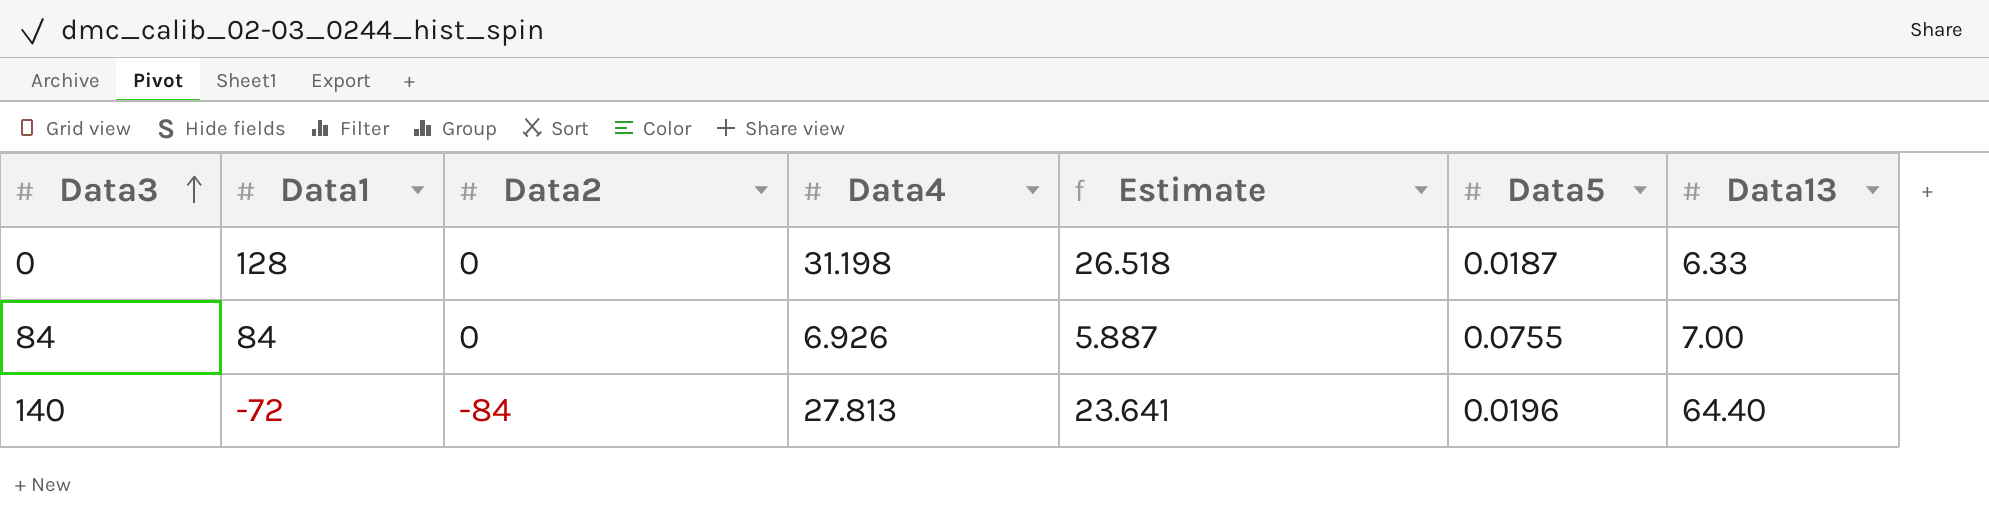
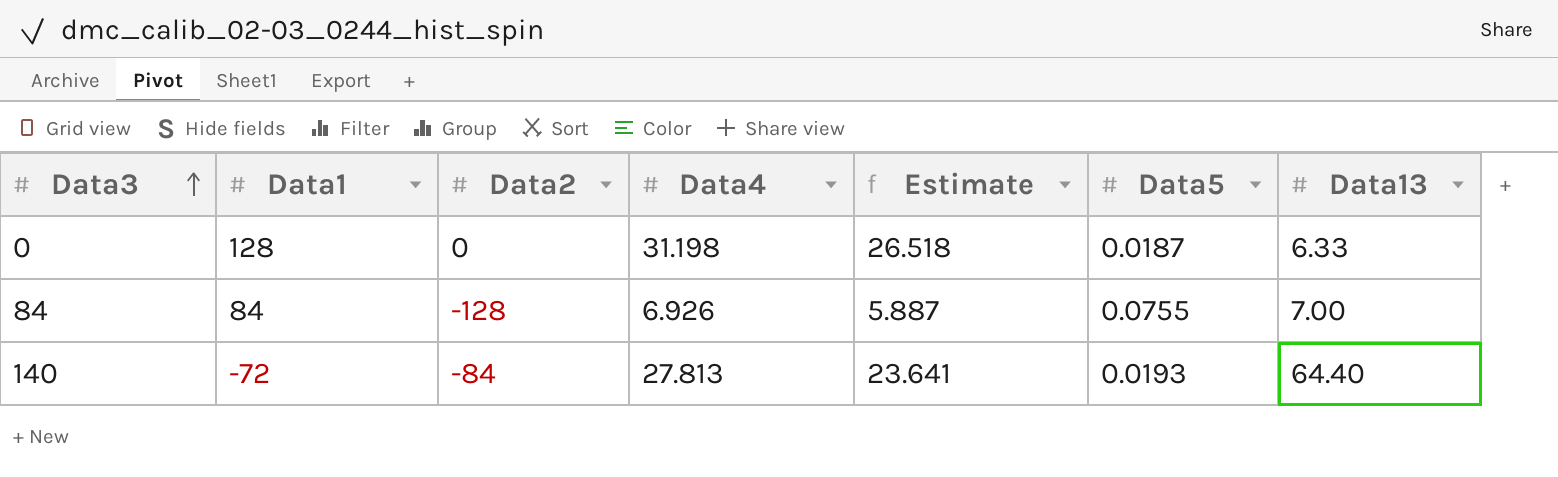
84 | Data2: 0 -> -128
140 | Data5: 0.0196 -> 0.0193

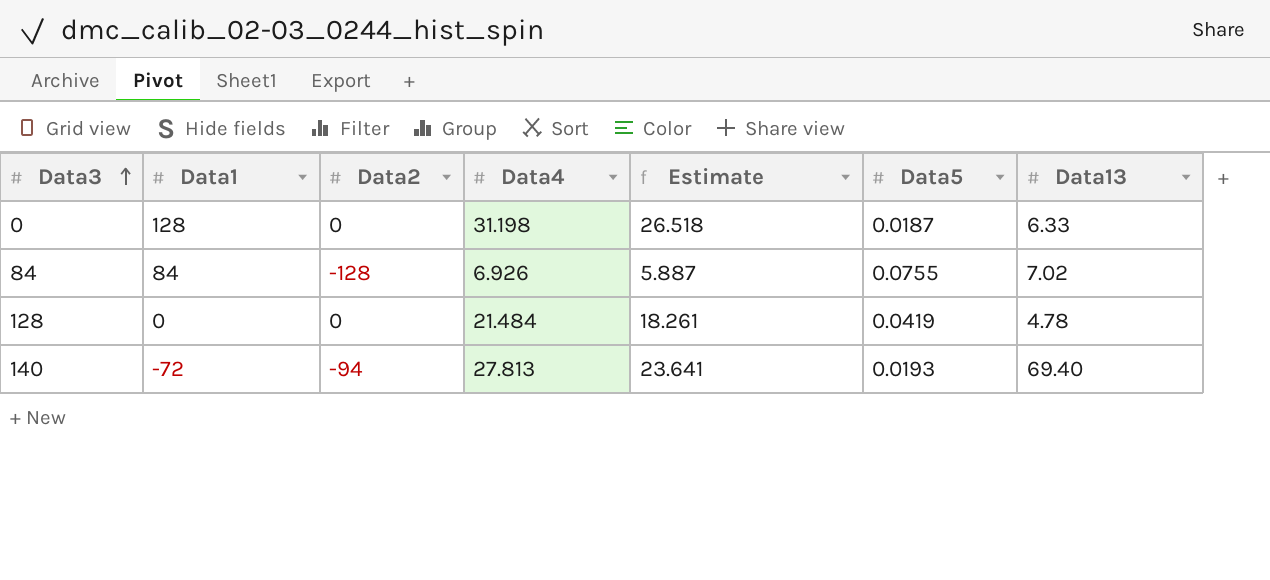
84 | Data13: 7.00 -> 7.02
row 128: none -> 0 | 0 | 21.484 | 18.261 | 0.0419 | 4.78
140 | Data2: -84 -> -94
140 | Data13: 64.40 -> 69.40

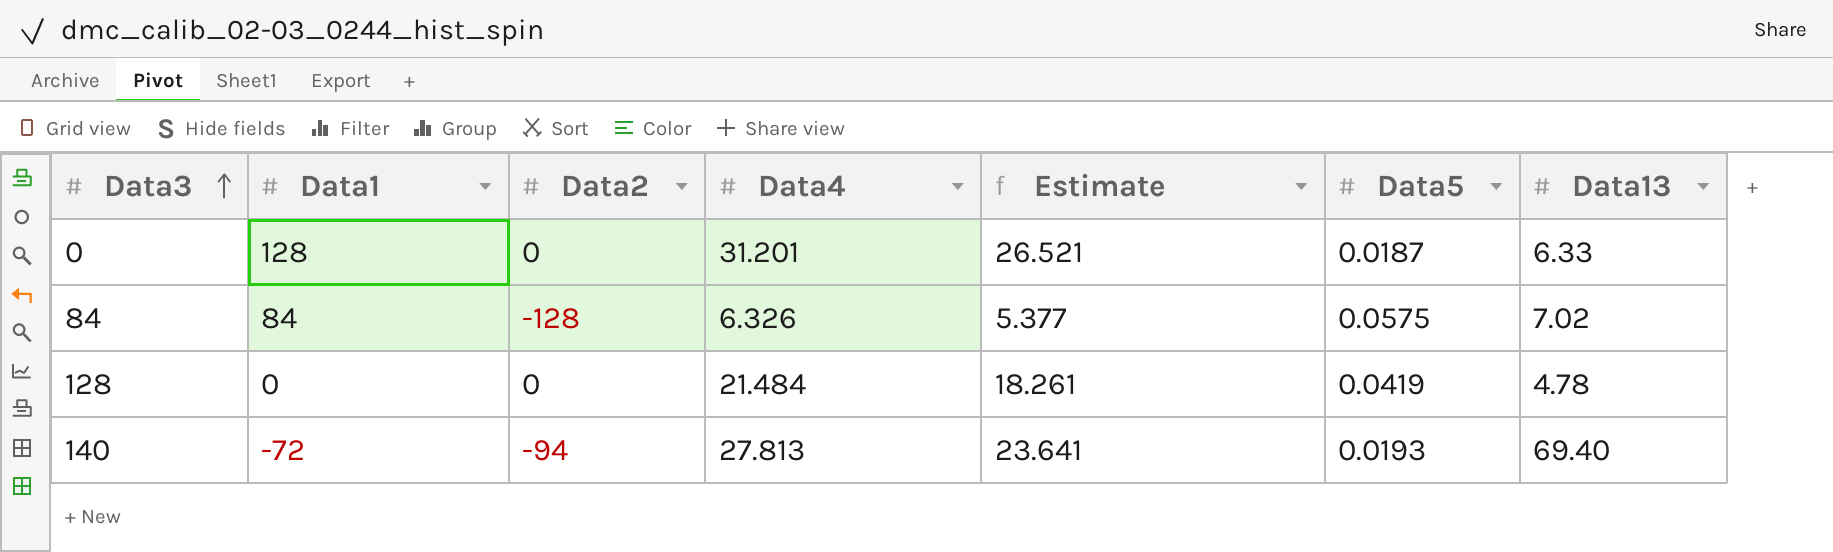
0 | Data4: 31.198 -> 31.201
0 | Estimate: 26.518 -> 26.521
84 | Data4: 6.926 -> 6.326
84 | Estimate: 5.887 -> 5.377
84 | Data5: 0.0755 -> 0.0575

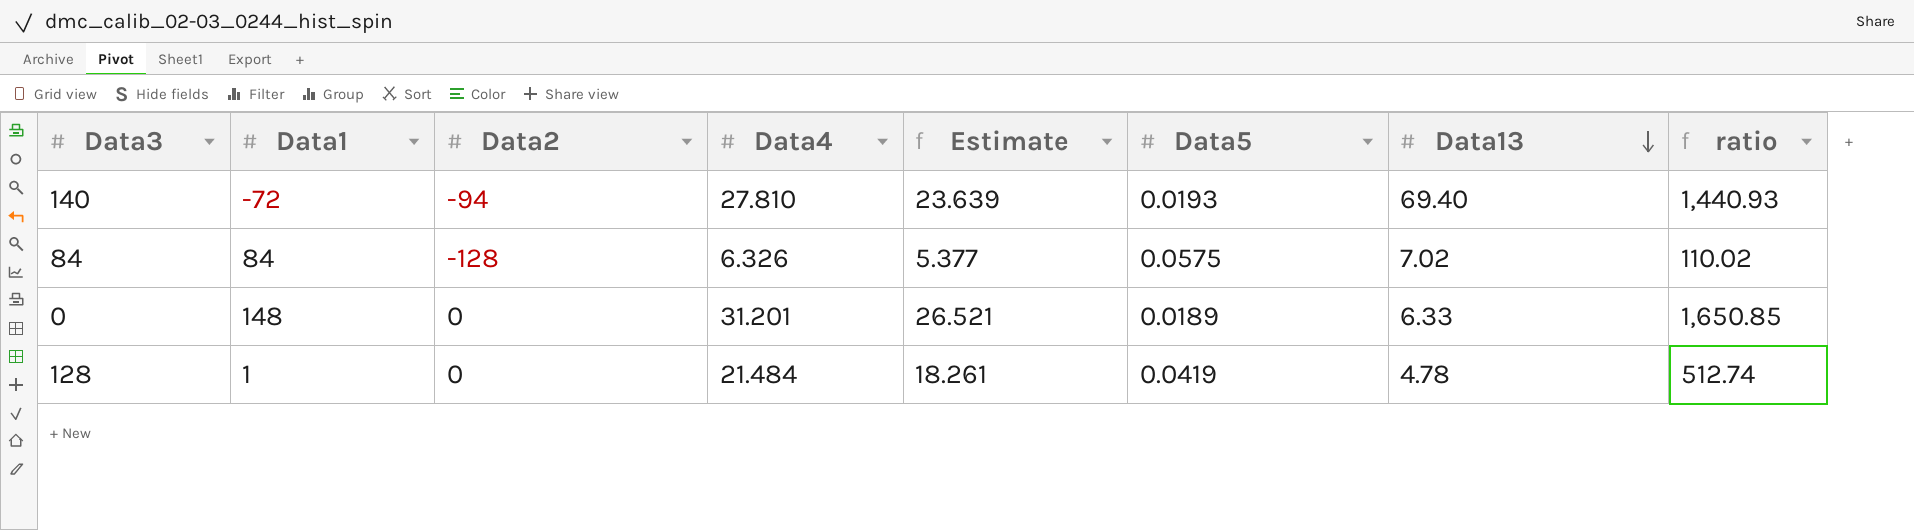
row order: Data3 ascending -> Data13 descending
column ratio | formula: none -> [Data4] / [Data5]
140 | Data4: 27.813 -> 27.810
140 | Estimate: 23.641 -> 23.639
0 | Data1: 128 -> 148
0 | Data5: 0.0187 -> 0.0189
128 | Data1: 0 -> 1

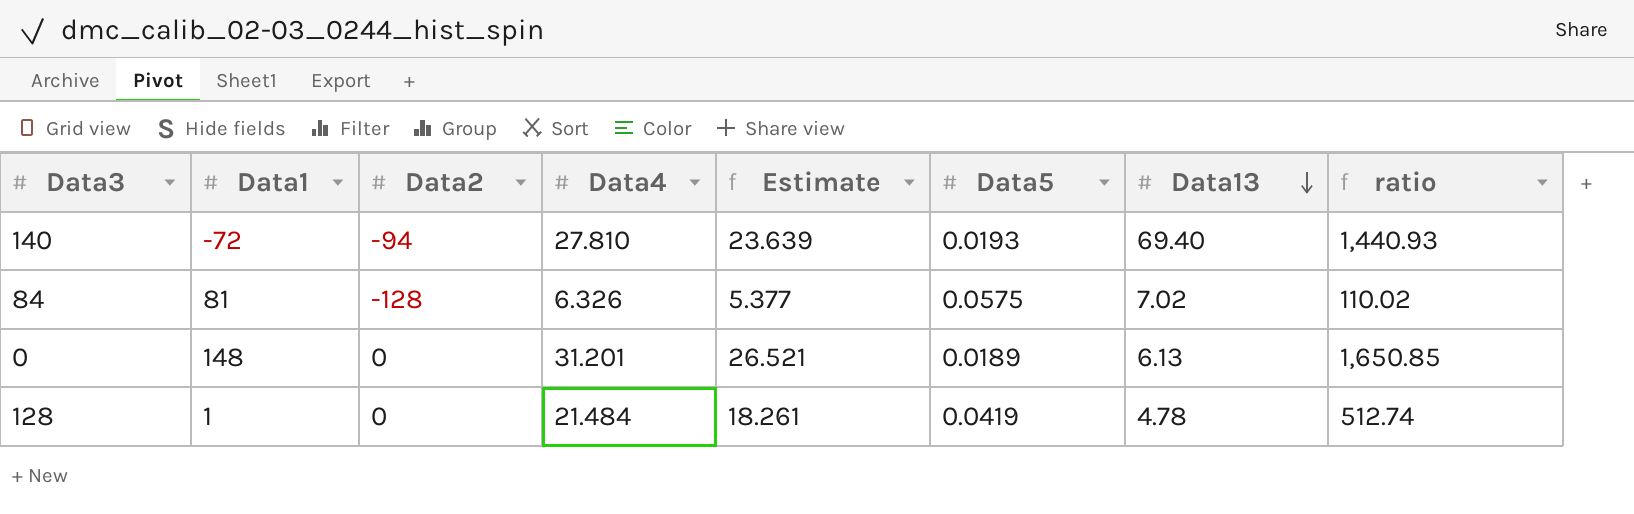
84 | Data1: 84 -> 81
0 | Data13: 6.33 -> 6.13

